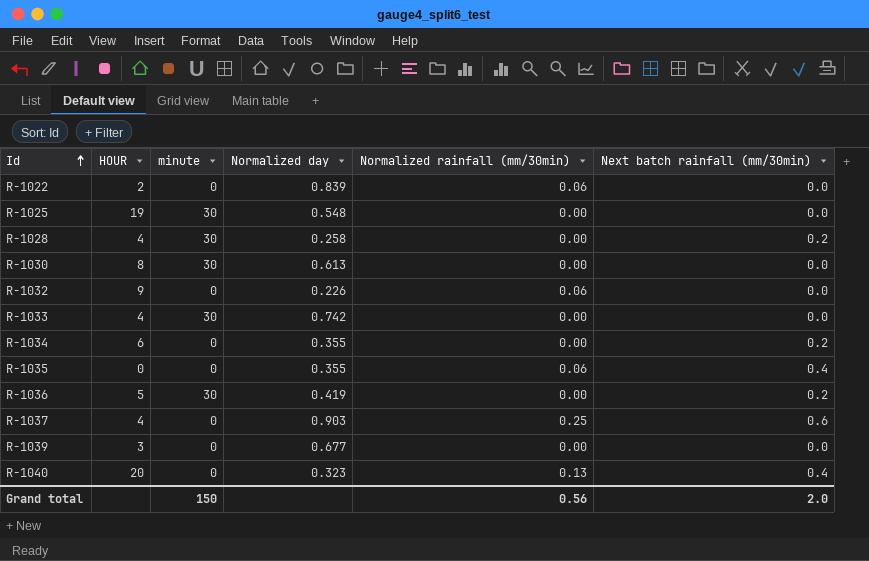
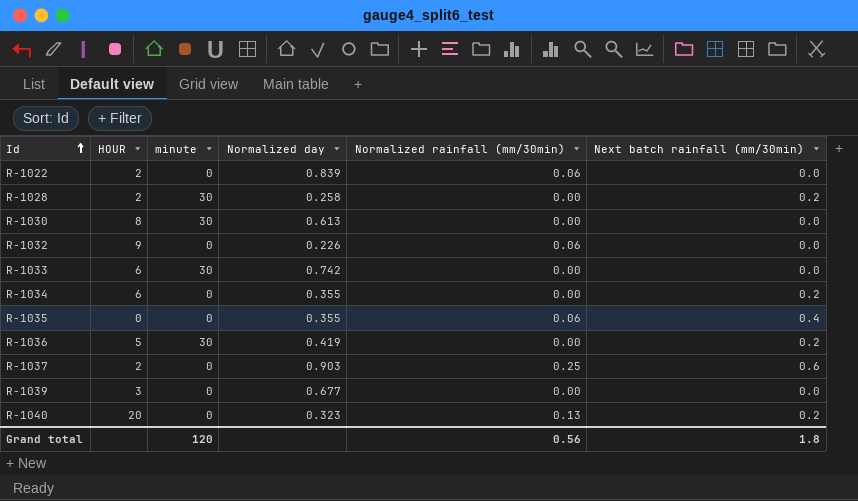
row R-1025: 19 | 30 | 0.548 | 0.00 | 0.0 -> none
R-1028 | HOUR: 4 -> 2
R-1033 | HOUR: 4 -> 6
R-1037 | HOUR: 4 -> 2
R-1040 | Next batch rainfall (mm/30min): 0.4 -> 0.2
Grand total | minute: 150 -> 120
Grand total | Next batch rainfall (mm/30min): 2.0 -> 1.8

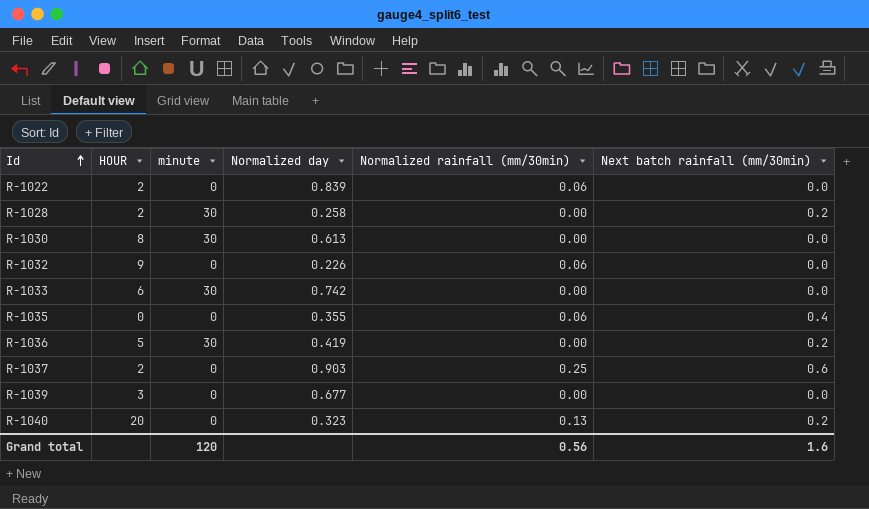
row R-1034: 6 | 0 | 0.355 | 0.00 | 0.2 -> none
Grand total | Next batch rainfall (mm/30min): 1.8 -> 1.6

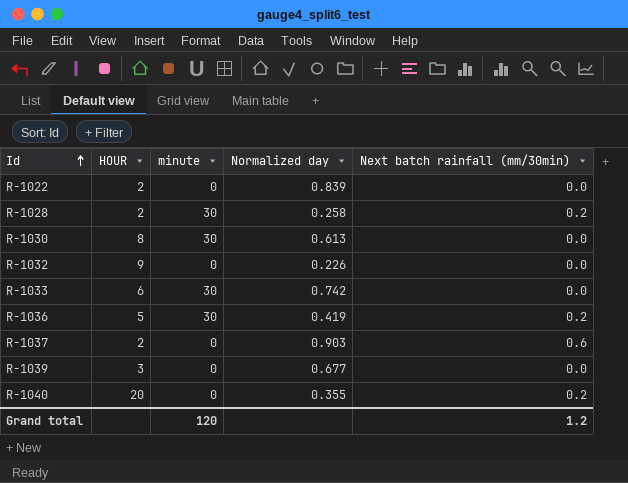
column Normalized rainfall (mm/30min) | position: 5 -> none
row R-1035: 0 | 0 | 0.355 | 0.06 | 0.4 -> none
R-1040 | Normalized day: 0.323 -> 0.355
Grand total | Next batch rainfall (mm/30min): 1.6 -> 1.2

